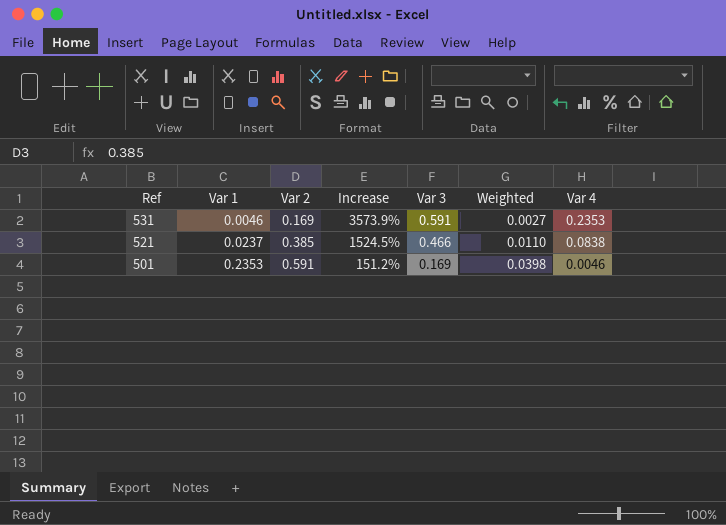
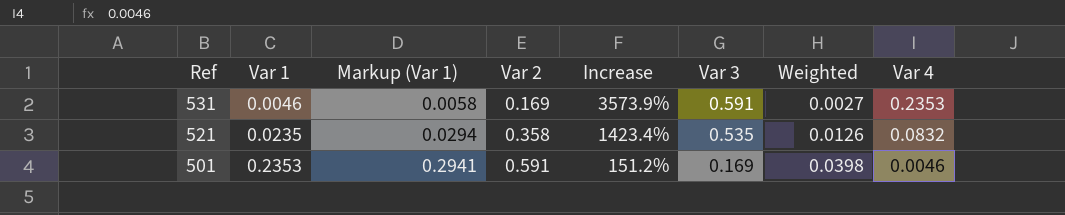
column Markup (Var 1) | formula: none -> [Var 1] * 1.25
521 | Var 1: 0.0237 -> 0.0235
521 | Var 2: 0.385 -> 0.358
521 | Increase: 1524.5% -> 1423.4%
521 | Var 3: 0.466 -> 0.535
521 | Weighted: 0.0110 -> 0.0126
521 | Var 4: 0.0838 -> 0.0832

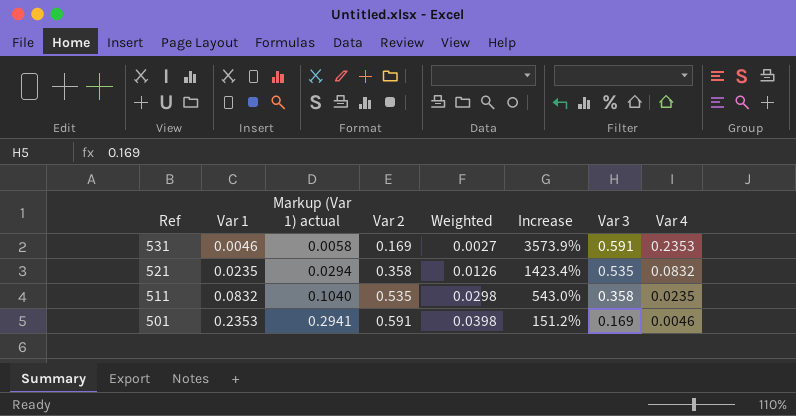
column name: Markup (Var 1) -> Markup (Var 1) actual
column Weighted | position: 7 -> 5
row 511: none -> 0.0832 | 0.1040 | 0.535 | 0.0298 | 543.0% | 0.358 | 0.0235

